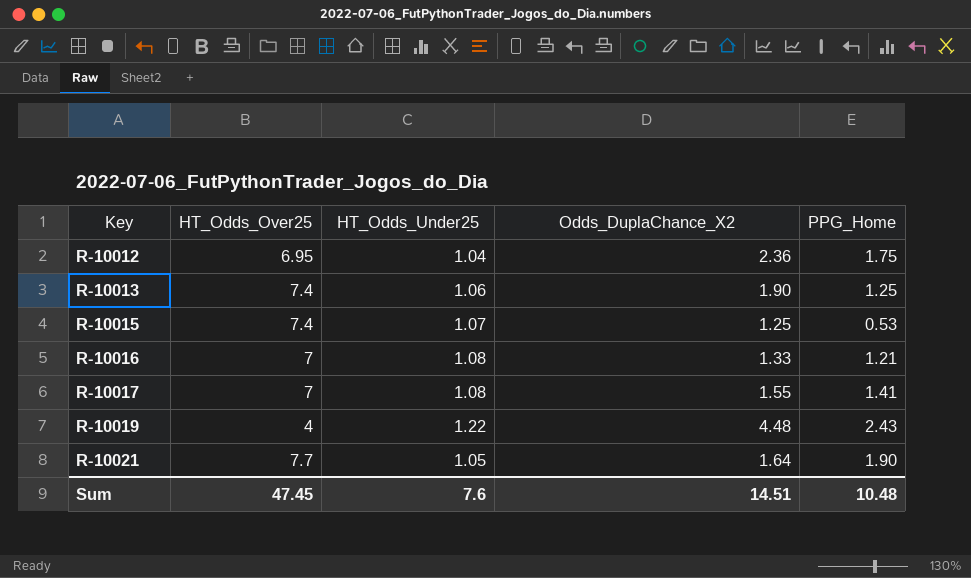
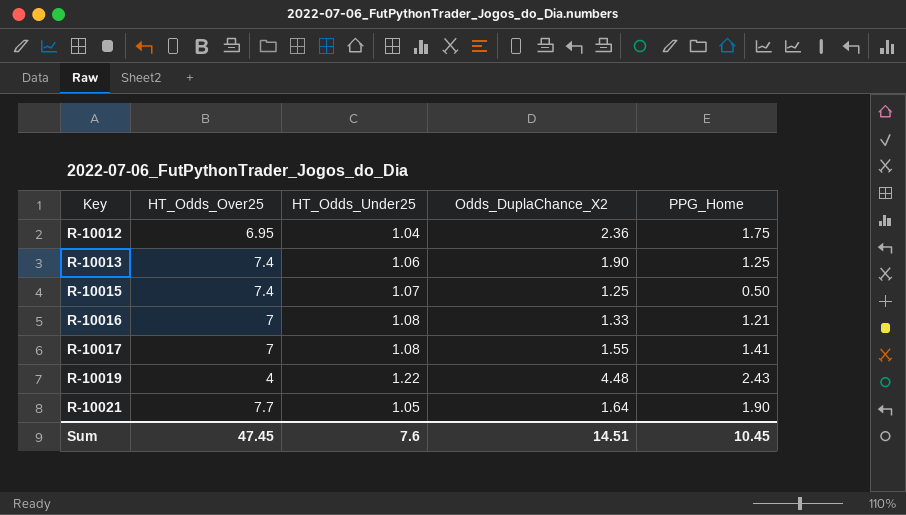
R-10015 | PPG_Home: 0.53 -> 0.50
Sum | PPG_Home: 10.48 -> 10.45

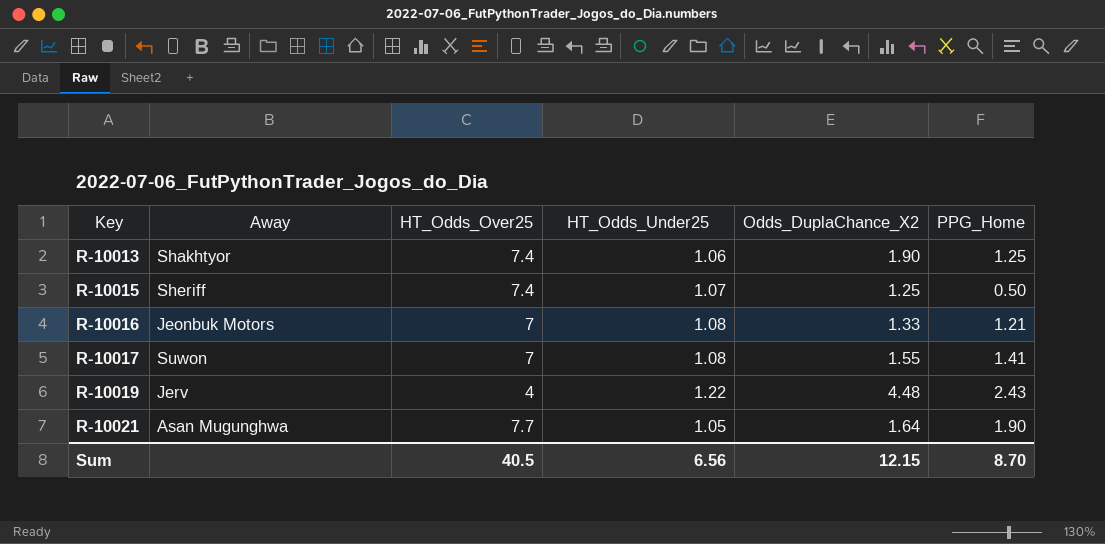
column Away | position: none -> 2
row R-10012: 6.95 | 1.04 | 2.36 | 1.75 -> none
Sum | HT_Odds_Over25: 47.45 -> 40.5
Sum | HT_Odds_Under25: 7.6 -> 6.56
Sum | Odds_DuplaChance_X2: 14.51 -> 12.15
Sum | PPG_Home: 10.45 -> 8.70

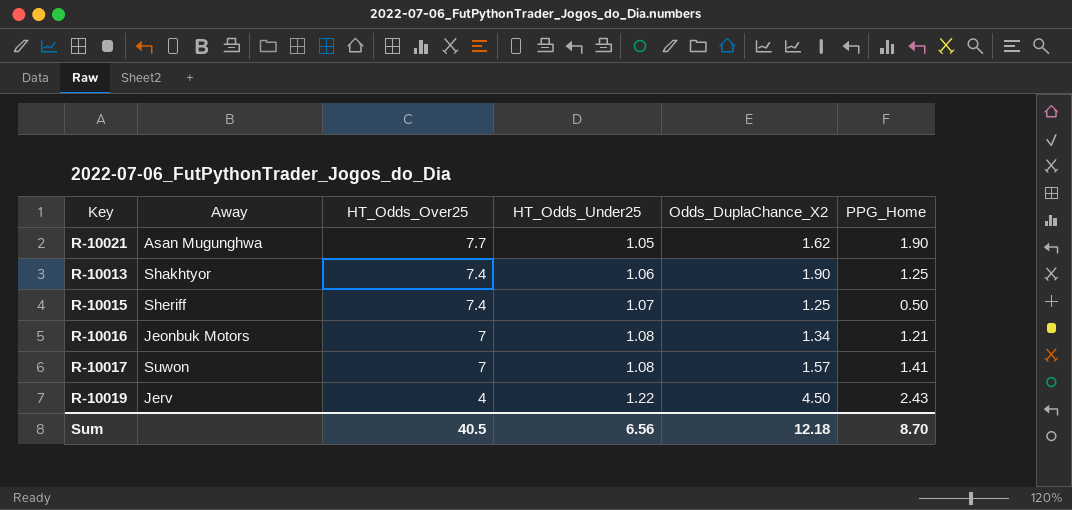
row order: Key ascending -> HT_Odds_Over25 descending
R-10021 | Odds_DuplaChance_X2: 1.64 -> 1.62
R-10016 | Odds_DuplaChance_X2: 1.33 -> 1.34
R-10017 | Odds_DuplaChance_X2: 1.55 -> 1.57
R-10019 | Odds_DuplaChance_X2: 4.48 -> 4.50
Sum | Odds_DuplaChance_X2: 12.15 -> 12.18

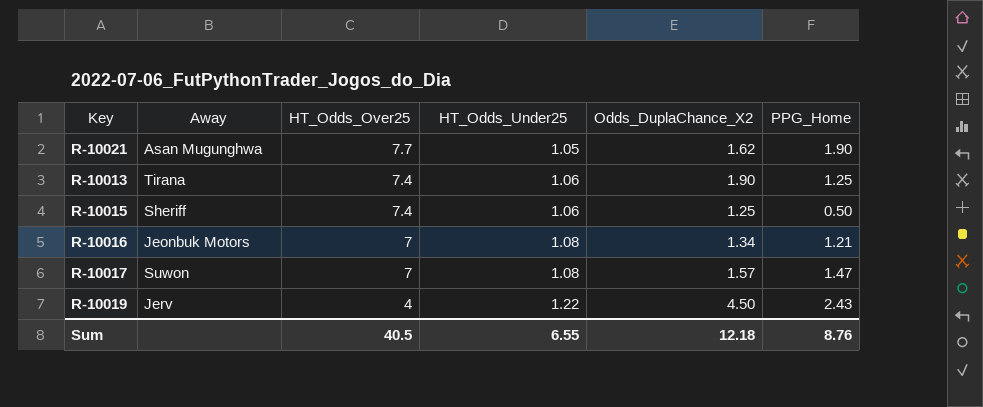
R-10013 | Away: Shakhtyor -> Tirana
R-10015 | HT_Odds_Under25: 1.07 -> 1.06
R-10017 | PPG_Home: 1.41 -> 1.47
Sum | HT_Odds_Under25: 6.56 -> 6.55
Sum | PPG_Home: 8.70 -> 8.76

